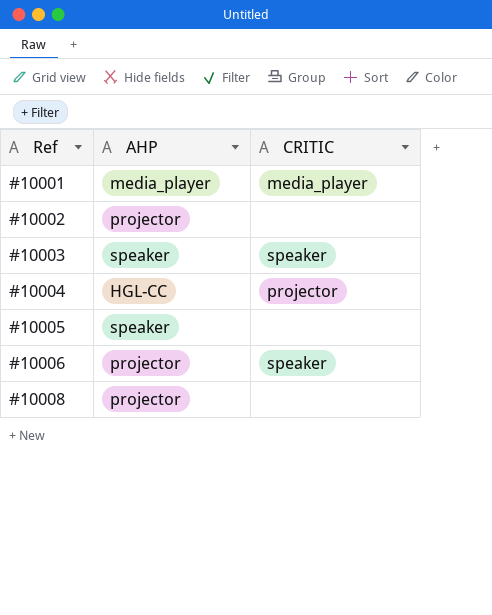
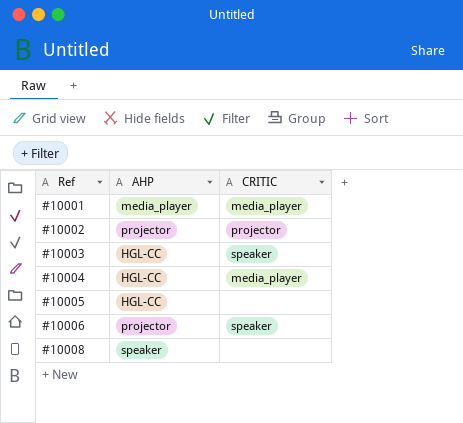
#10002 | CRITIC: none -> projector
#10003 | AHP: speaker -> HGL-CC
#10004 | CRITIC: projector -> media_player
#10005 | AHP: speaker -> HGL-CC
#10008 | AHP: projector -> speaker

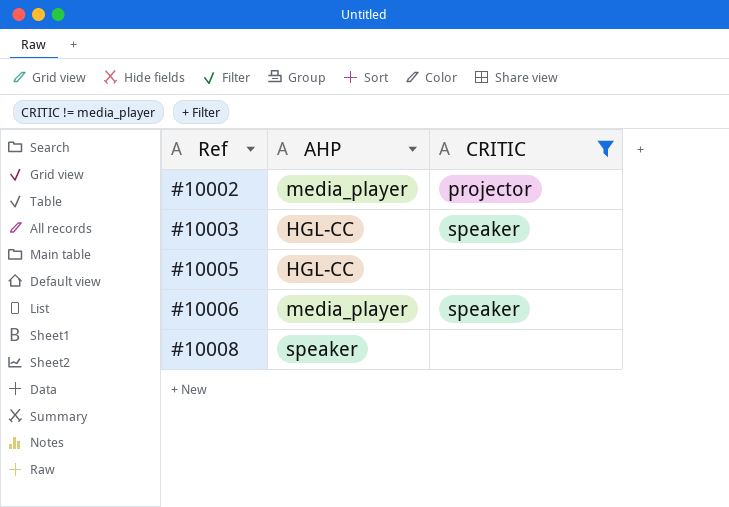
filter: none -> CRITIC != media_player
#10002 | AHP: projector -> media_player
#10006 | AHP: projector -> media_player

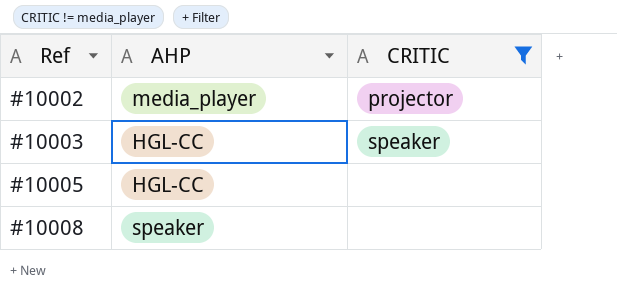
row #10006: media_player | speaker -> none

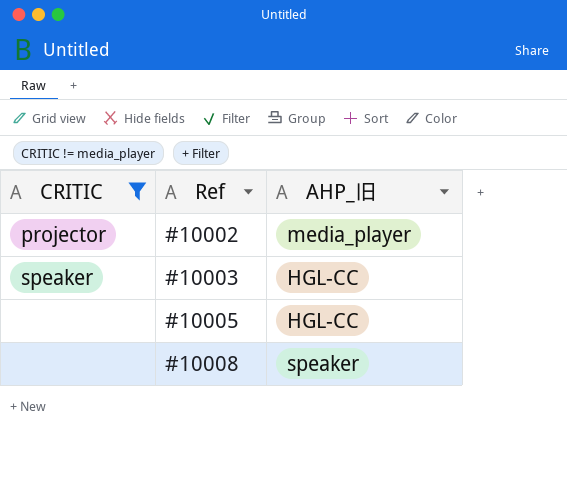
column CRITIC | position: 3 -> 1
column name: AHP -> AHP_旧

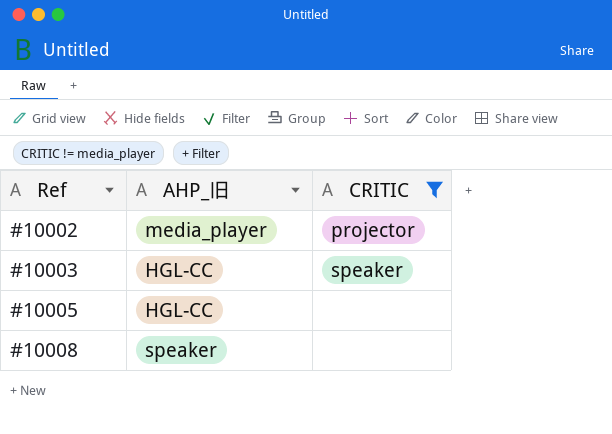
column CRITIC | position: 1 -> 3

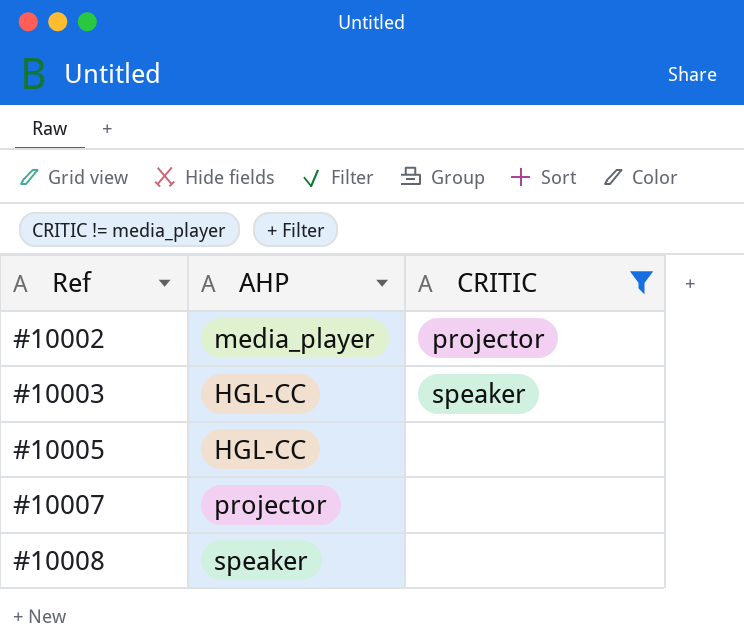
column name: AHP_旧 -> AHP
row #10007: none -> projector | none

